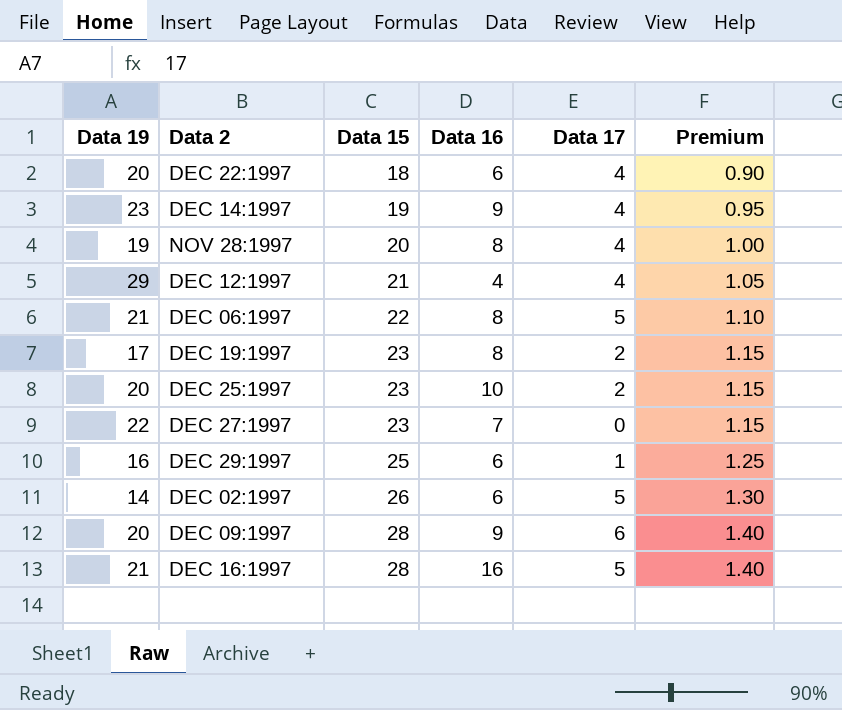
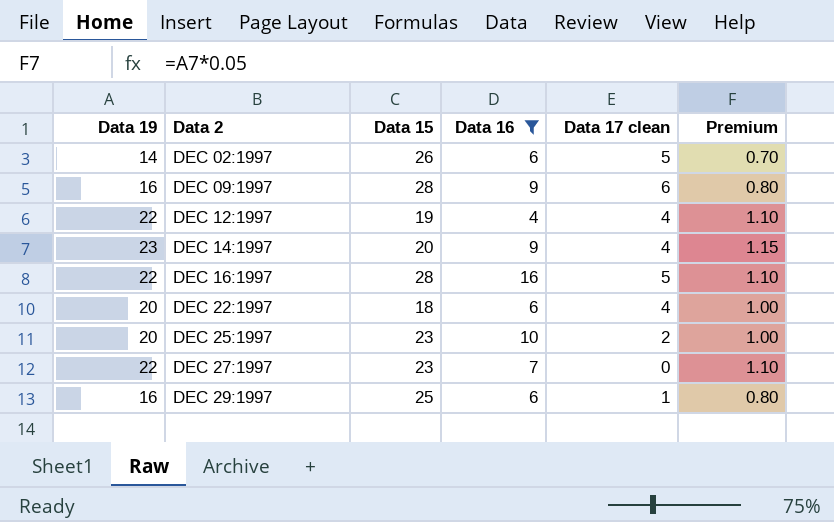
filter: none -> Data 16 != 8
row order: Data 15 ascending -> Data 2 ascending
column name: Data 17 -> Data 17 clean
column Premium | formula: [Data 15] * 0.05 -> [Data 19] * 0.05
DEC 09:1997 | Data 19: 20 -> 16
DEC 12:1997 | Data 19: 29 -> 22
DEC 12:1997 | Data 15: 21 -> 19
DEC 14:1997 | Data 15: 19 -> 20
DEC 16:1997 | Data 19: 21 -> 22

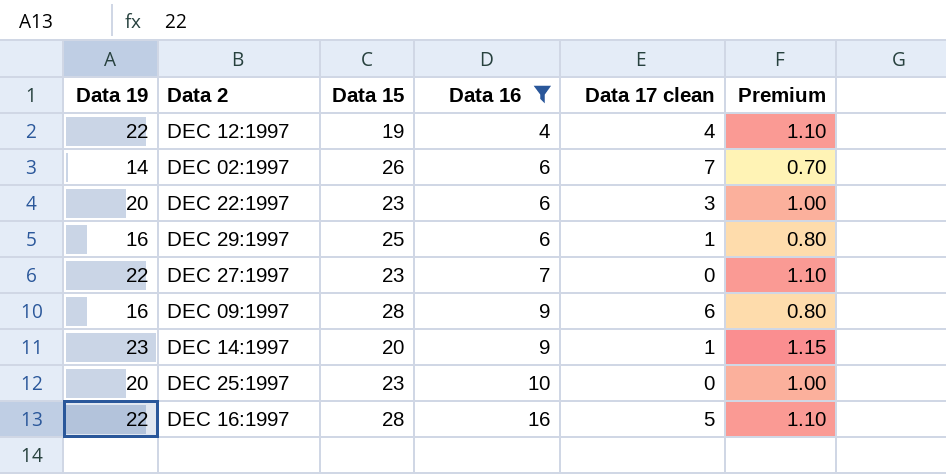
row order: Data 2 ascending -> Data 16 ascending
DEC 02:1997 | Data 17 clean: 5 -> 7
DEC 22:1997 | Data 15: 18 -> 23
DEC 22:1997 | Data 17 clean: 4 -> 3
DEC 14:1997 | Data 17 clean: 4 -> 1
DEC 25:1997 | Data 17 clean: 2 -> 0

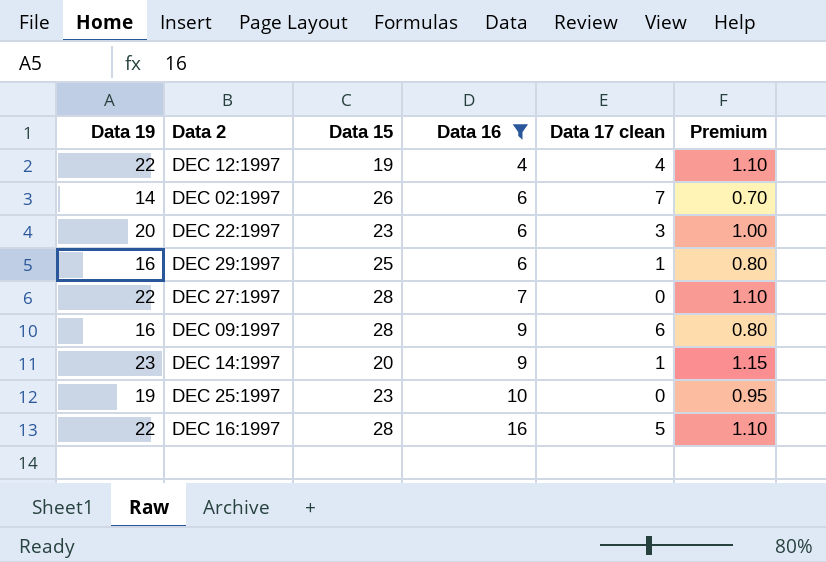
DEC 27:1997 | Data 15: 23 -> 28
DEC 25:1997 | Data 19: 20 -> 19
DEC 25:1997 | Premium: 1.00 -> 0.95

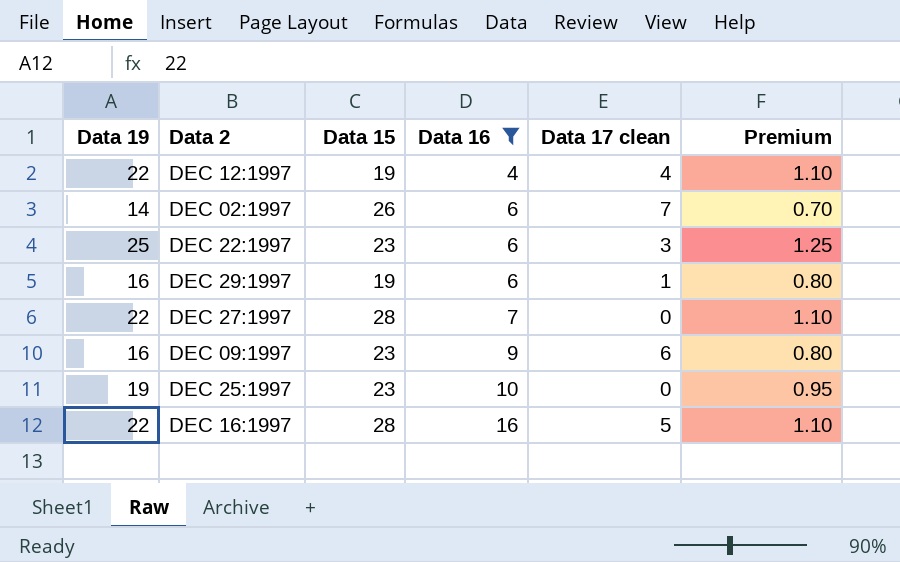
row DEC 14:1997: 23 | 20 | 9 | 1 | 1.15 -> none
DEC 22:1997 | Data 19: 20 -> 25
DEC 22:1997 | Premium: 1.00 -> 1.25
DEC 29:1997 | Data 15: 25 -> 19
DEC 09:1997 | Data 15: 28 -> 23

